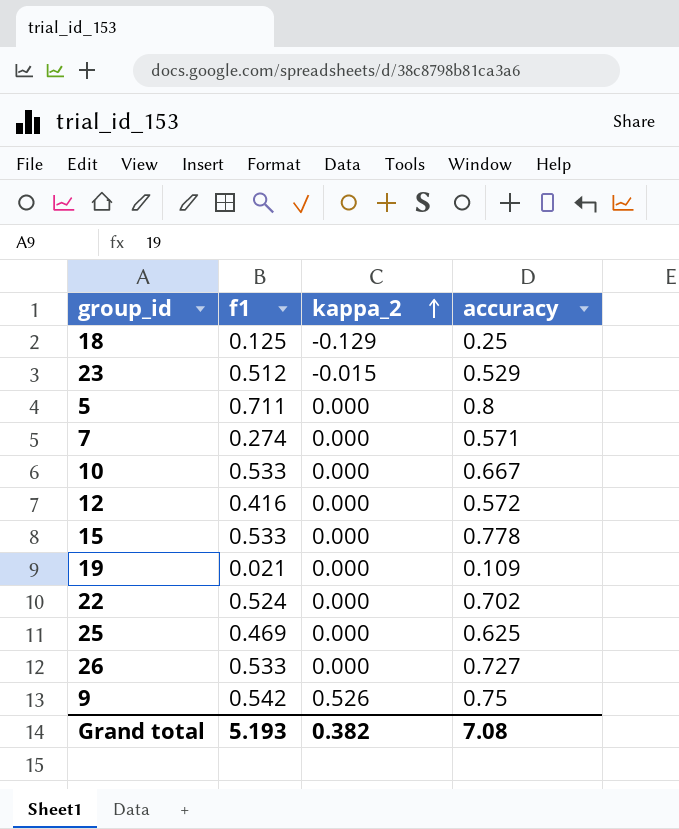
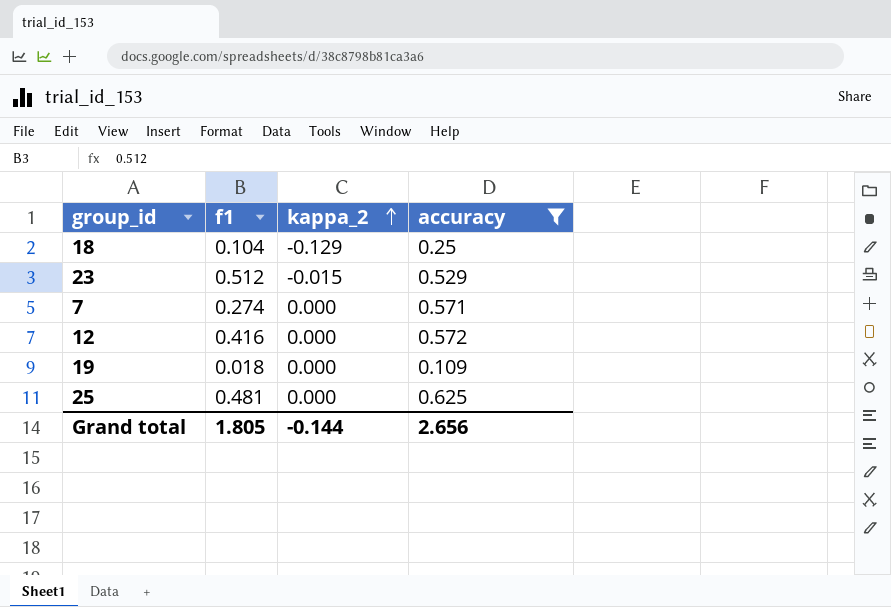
filter: none -> accuracy <= 0.625
18 | f1: 0.125 -> 0.104
19 | f1: 0.021 -> 0.018
25 | f1: 0.469 -> 0.481
Grand total | f1: 5.193 -> 1.805
Grand total | kappa_2: 0.382 -> -0.144
Grand total | accuracy: 7.08 -> 2.656

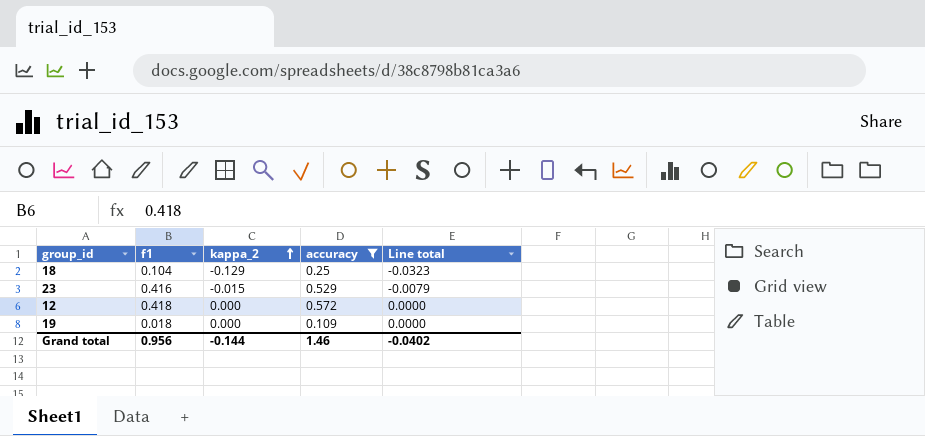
column Line total | formula: none -> [kappa_2] * [accuracy]
row 7: 0.274 | 0.000 | 0.571 -> none
row 25: 0.481 | 0.000 | 0.625 -> none
23 | f1: 0.512 -> 0.416
12 | f1: 0.416 -> 0.418
Grand total | f1: 1.805 -> 0.956
Grand total | accuracy: 2.656 -> 1.46

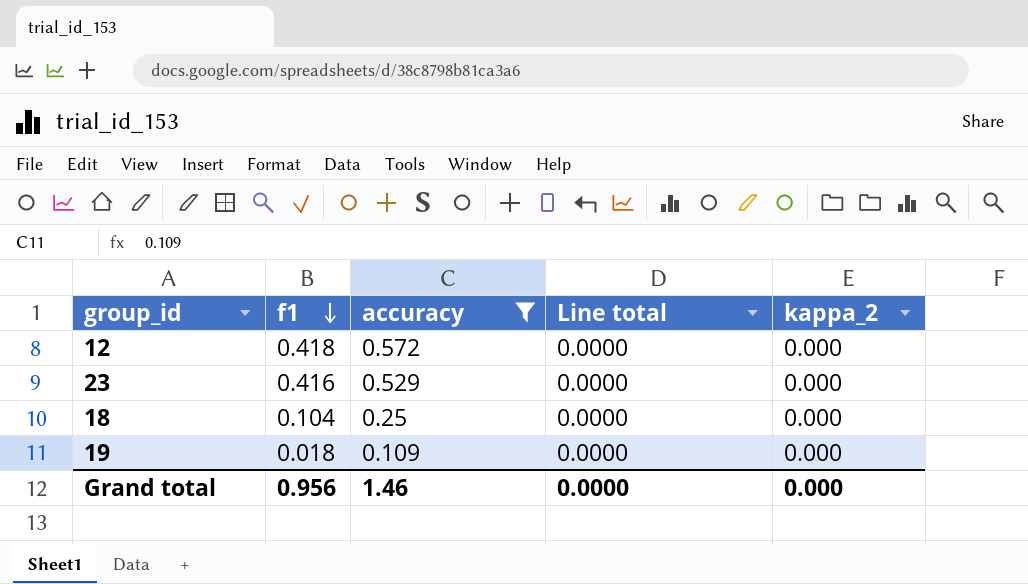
row order: kappa_2 ascending -> f1 descending
column kappa_2 | position: 3 -> 5
23 | Line total: -0.0079 -> 0.0000
23 | kappa_2: -0.015 -> 0.000
18 | Line total: -0.0323 -> 0.0000
18 | kappa_2: -0.129 -> 0.000
Grand total | Line total: -0.0402 -> 0.0000
Grand total | kappa_2: -0.144 -> 0.000

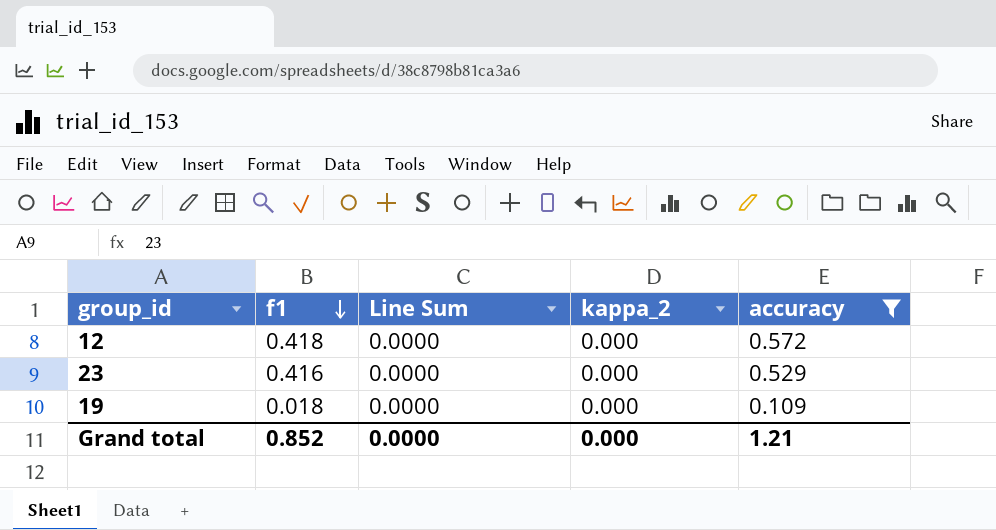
column name: Line total -> Line Sum
column accuracy | position: 3 -> 5
row 18: 0.104 | 0.25 | 0.0000 | 0.000 -> none
Grand total | f1: 0.956 -> 0.852
Grand total | accuracy: 1.46 -> 1.21

